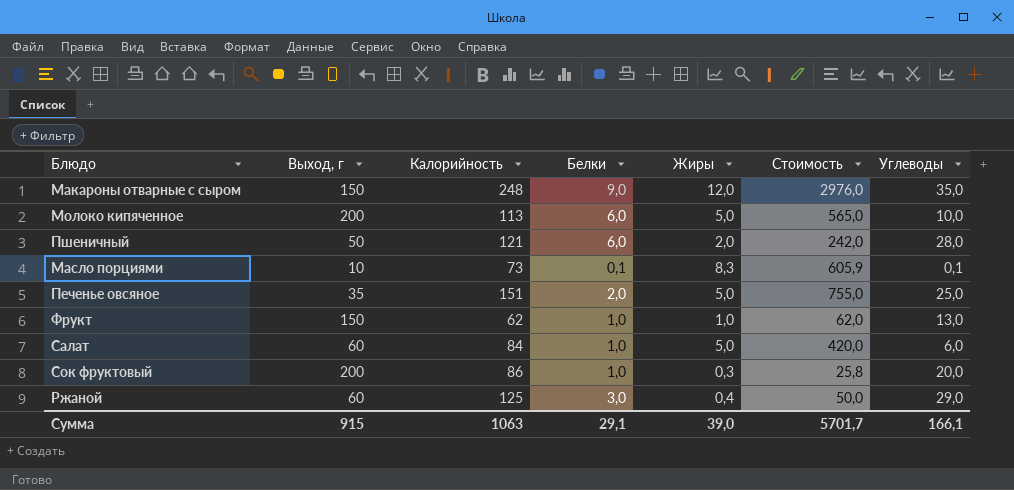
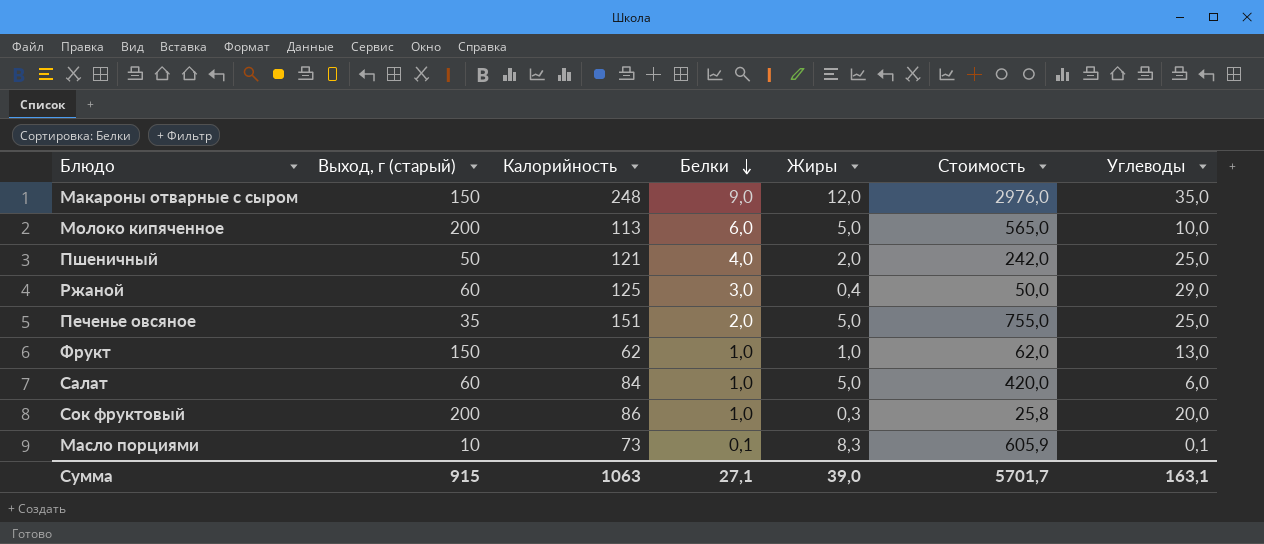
row order: none -> Белки descending
column name: Выход, г -> Выход, г (старый)
Пшеничный | Белки: 6,0 -> 4,0
Пшеничный | Углеводы: 28,0 -> 25,0
Сумма | Белки: 29,1 -> 27,1
Сумма | Углеводы: 166,1 -> 163,1

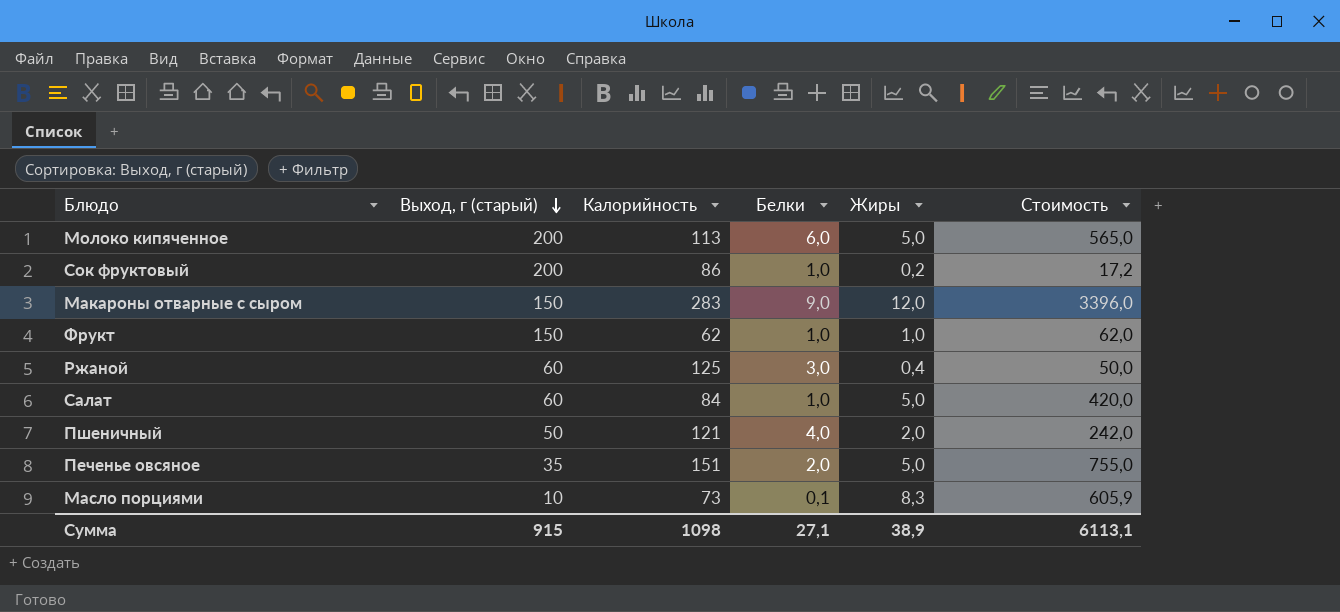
row order: Белки descending -> Выход, г (старый) descending
column Углеводы | position: 7 -> none
Сок фруктовый | Жиры: 0,3 -> 0,2
Сок фруктовый | Стоимость: 25,8 -> 17,2
Макароны отварные с сыром | Калорийность: 248 -> 283
Макароны отварные с сыром | Стоимость: 2976,0 -> 3396,0
Сумма | Калорийность: 1063 -> 1098
Сумма | Жиры: 39,0 -> 38,9
Сумма | Стоимость: 5701,7 -> 6113,1

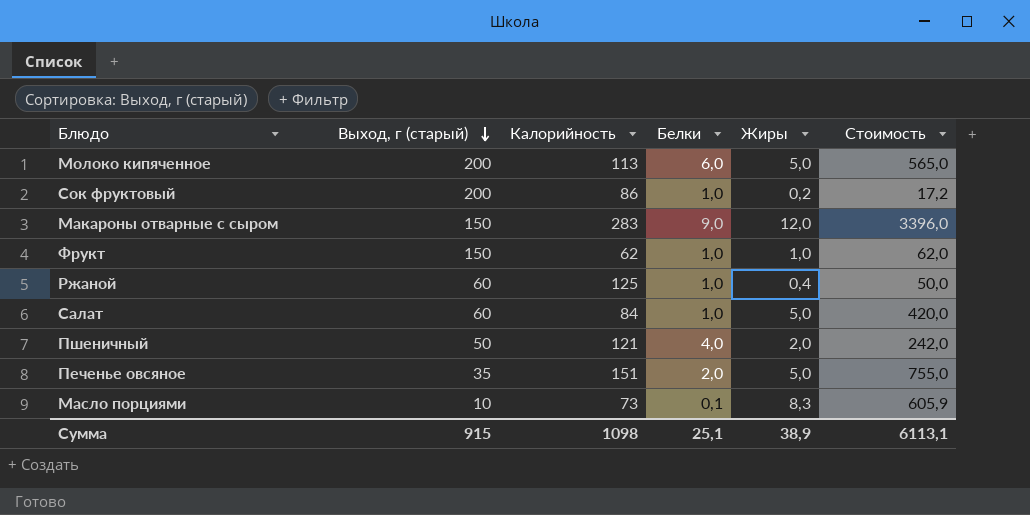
Ржаной | Белки: 3,0 -> 1,0
Сумма | Белки: 27,1 -> 25,1

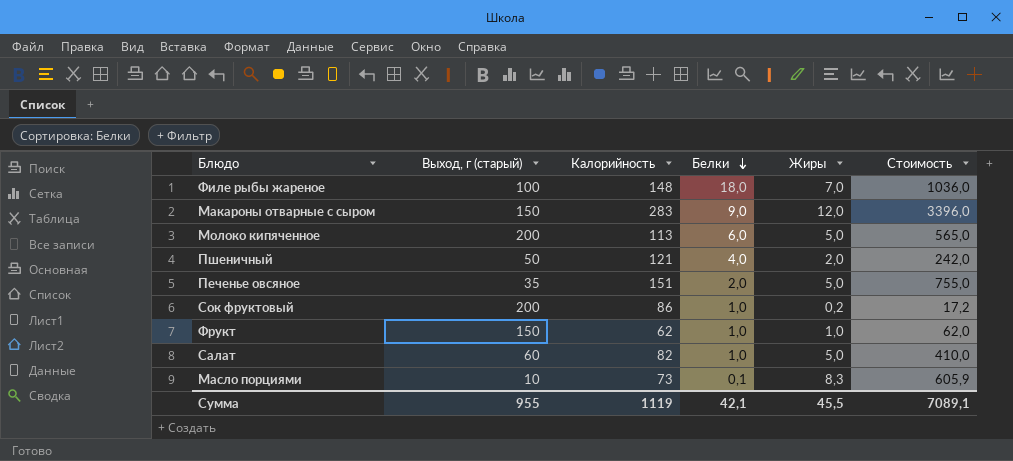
row order: Выход, г (старый) descending -> Белки descending
row Ржаной: 60 | 125 | 1,0 | 0,4 | 50,0 -> none
row Филе рыбы жареное: none -> 100 | 148 | 18,0 | 7,0 | 1036,0
Салат | Калорийность: 84 -> 82
Салат | Стоимость: 420,0 -> 410,0
Сумма | Выход, г (старый): 915 -> 955
Сумма | Калорийность: 1098 -> 1119
Сумма | Белки: 25,1 -> 42,1
Сумма | Жиры: 38,9 -> 45,5
Сумма | Стоимость: 6113,1 -> 7089,1

